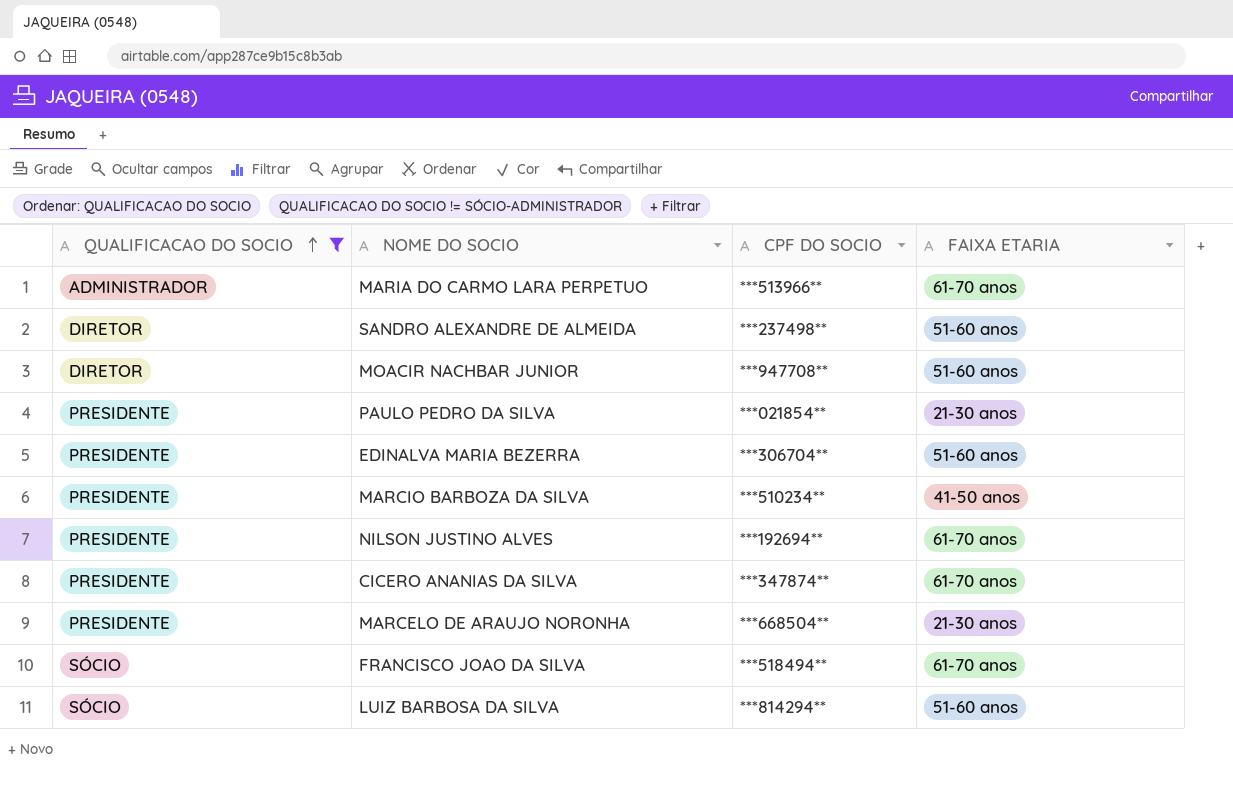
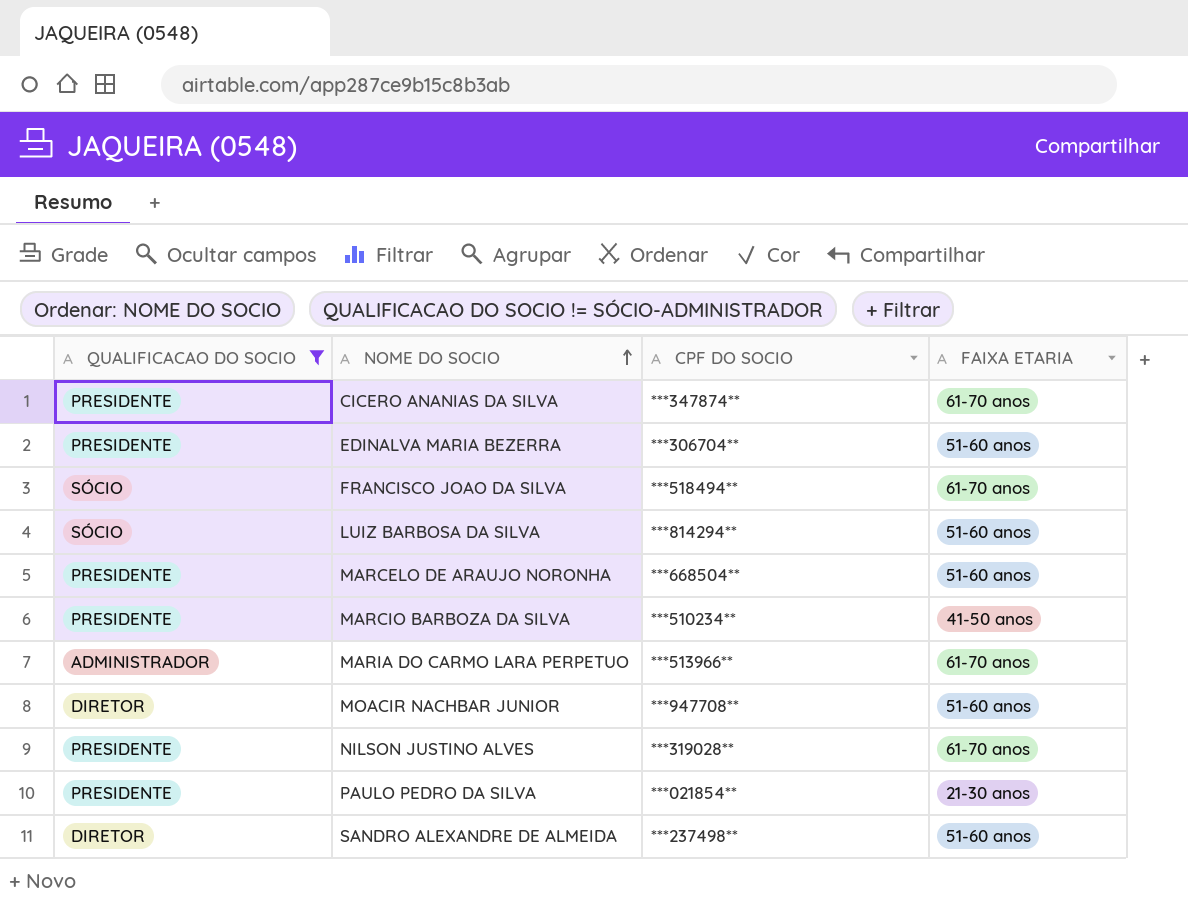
row order: QUALIFICACAO DO SOCIO ascending -> NOME DO SOCIO ascending
MARCELO DE ARAUJO NORONHA | FAIXA ETARIA: 21-30 anos -> 51-60 anos
NILSON JUSTINO ALVES | CPF DO SOCIO: ***192694** -> ***319028**

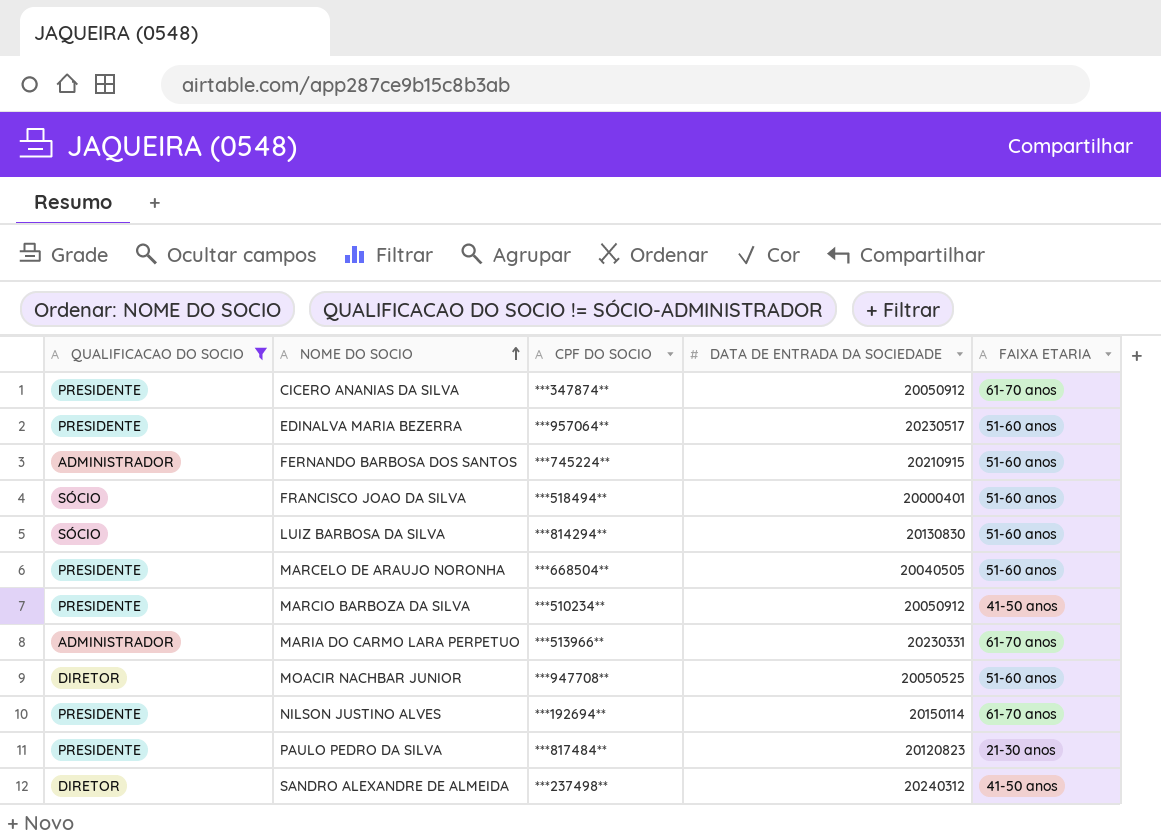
column DATA DE ENTRADA DA SOCIEDADE | position: none -> 4
EDINALVA MARIA BEZERRA | CPF DO SOCIO: ***306704** -> ***957064**
row FERNANDO BARBOSA DOS SANTOS: none -> ADMINISTRADOR | ***745224** | 20210915 | 51-60 anos
FRANCISCO JOAO DA SILVA | FAIXA ETARIA: 61-70 anos -> 51-60 anos
NILSON JUSTINO ALVES | CPF DO SOCIO: ***319028** -> ***192694**
PAULO PEDRO DA SILVA | CPF DO SOCIO: ***021854** -> ***817484**
SANDRO ALEXANDRE DE ALMEIDA | FAIXA ETARIA: 51-60 anos -> 41-50 anos

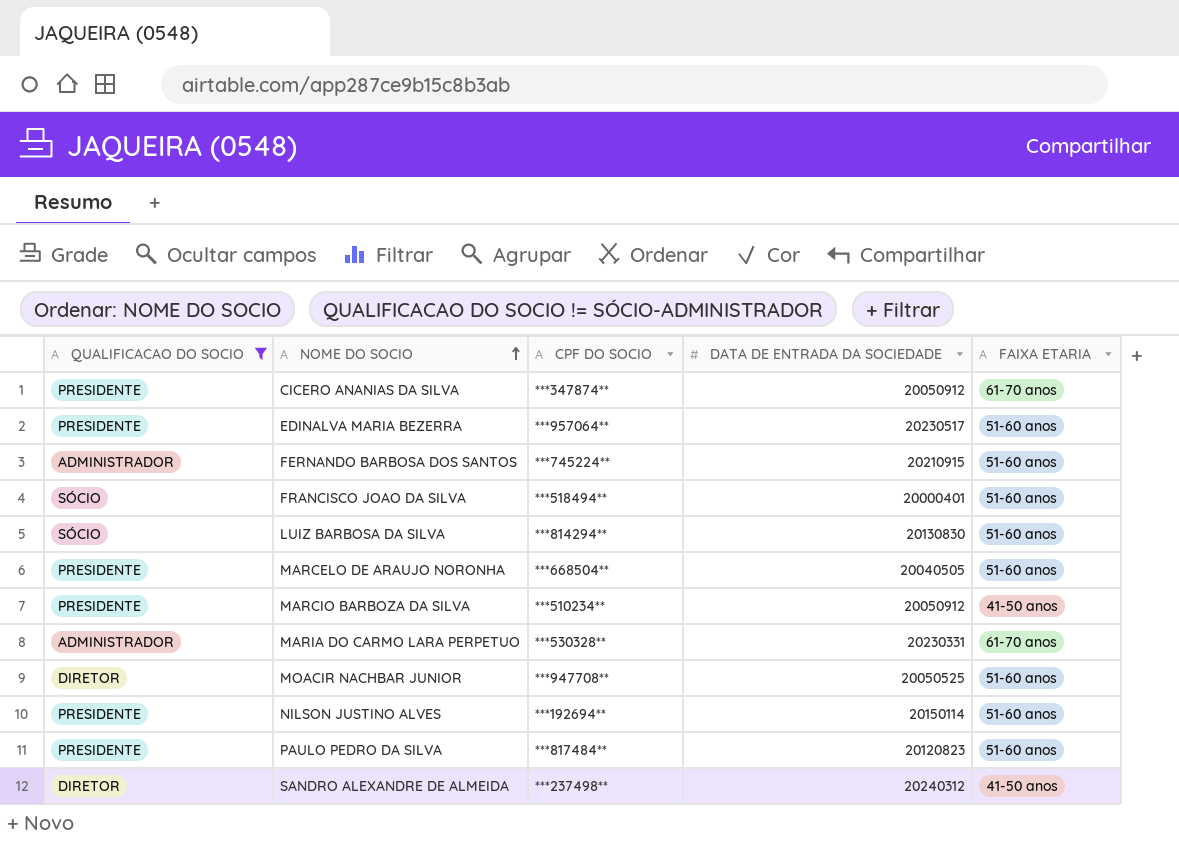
MARIA DO CARMO LARA PERPETUO | CPF DO SOCIO: ***513966** -> ***530328**
NILSON JUSTINO ALVES | FAIXA ETARIA: 61-70 anos -> 51-60 anos
PAULO PEDRO DA SILVA | FAIXA ETARIA: 21-30 anos -> 51-60 anos

